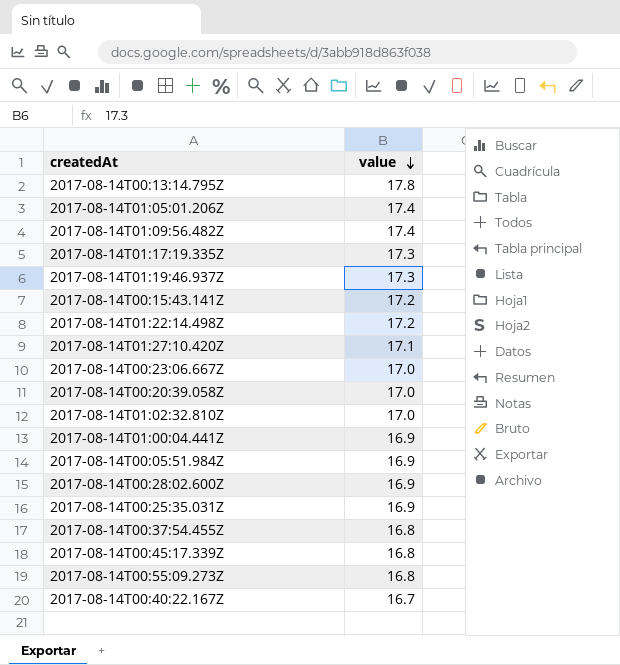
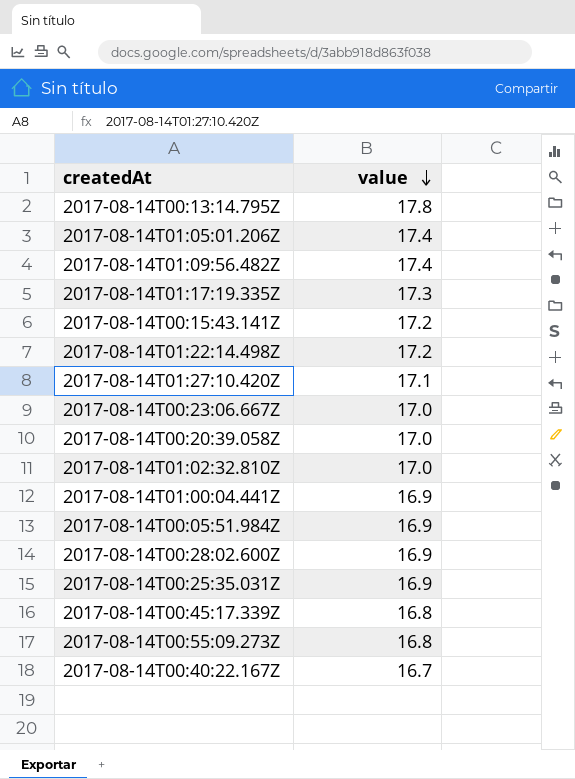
row 2017-08-14T01:19:46.937Z: 17.3 -> none
row 2017-08-14T00:37:54.455Z: 16.8 -> none

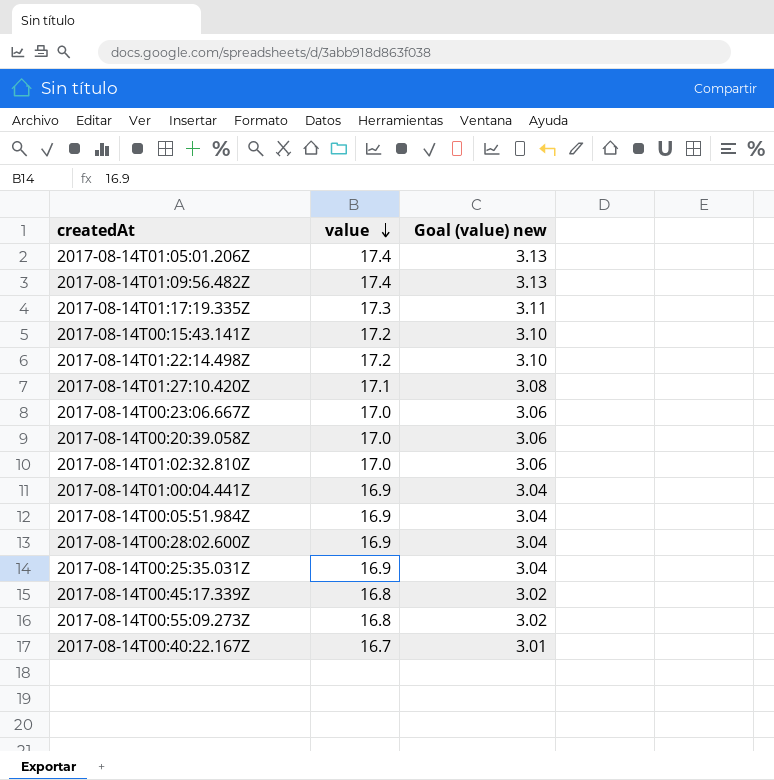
column Goal (value) new | formula: none -> [value] * 0.18
row 2017-08-14T00:13:14.795Z: 17.8 -> none

